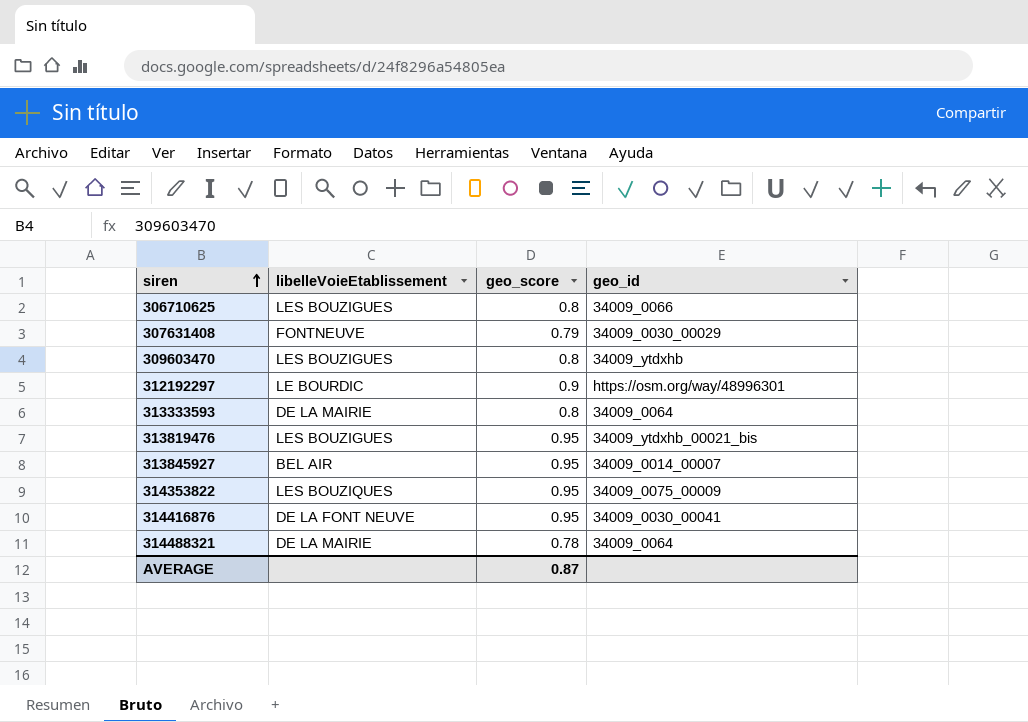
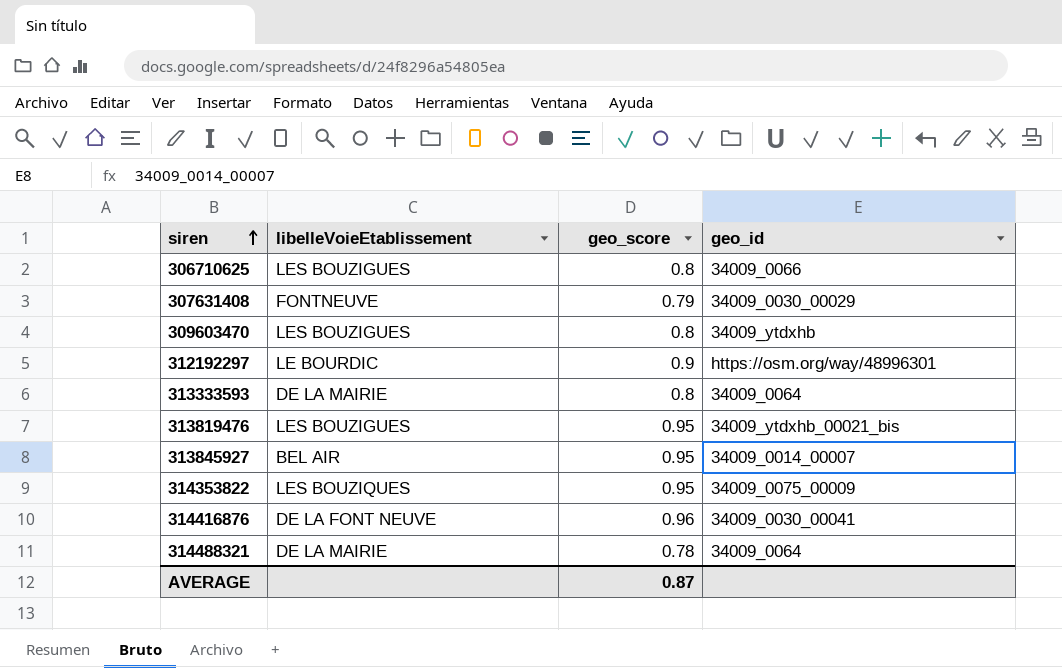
314416876 | geo_score: 0.95 -> 0.96

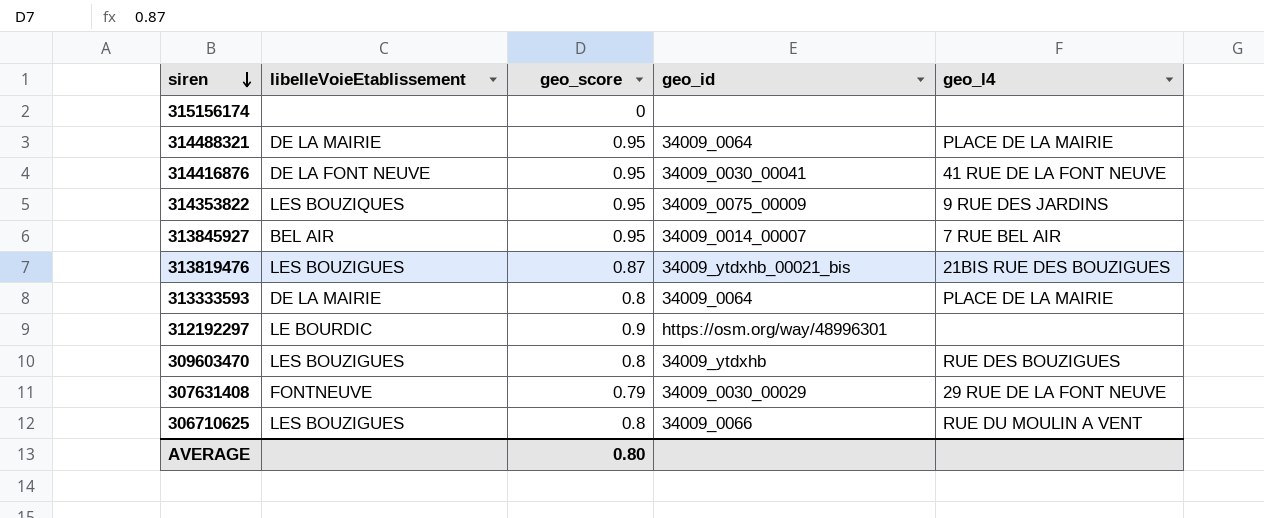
row order: siren ascending -> siren descending
column geo_l4 | position: none -> 5
row 315156174: none -> none | 0 | none | none
314488321 | geo_score: 0.78 -> 0.95
314416876 | geo_score: 0.96 -> 0.95
313819476 | geo_score: 0.95 -> 0.87
AVERAGE | geo_score: 0.87 -> 0.80

